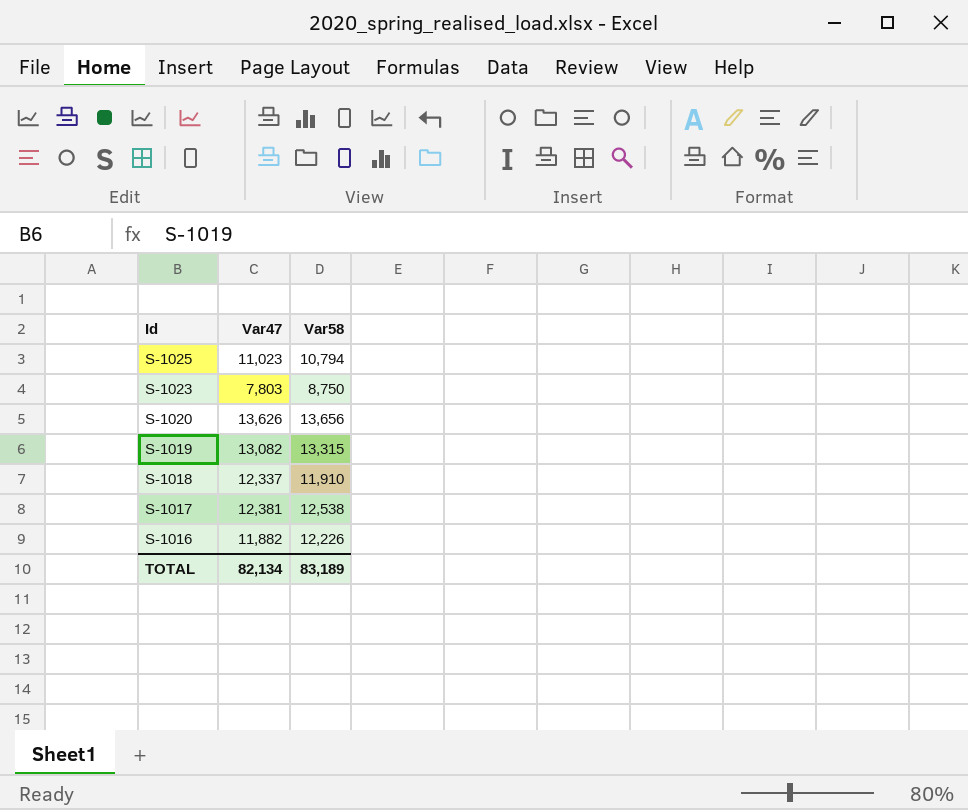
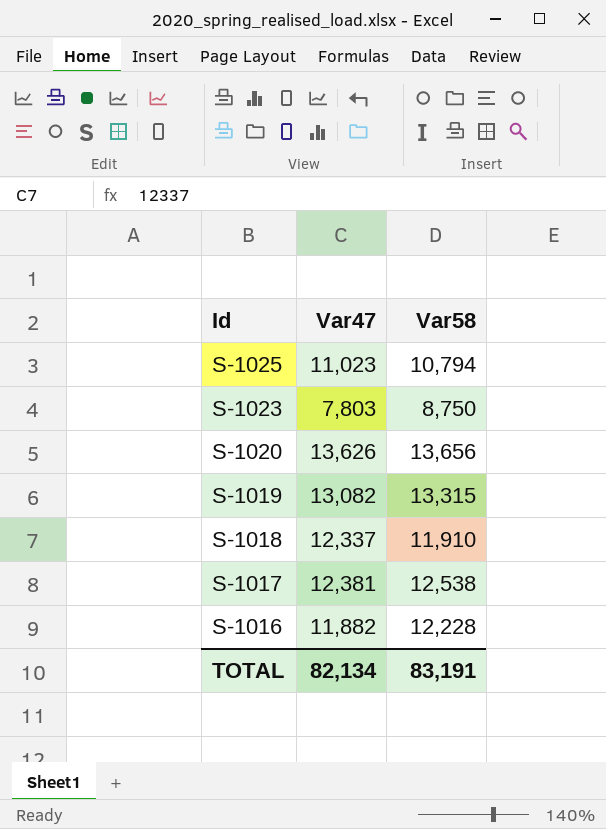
S-1016 | Var58: 12,226 -> 12,228
TOTAL | Var58: 83,189 -> 83,191

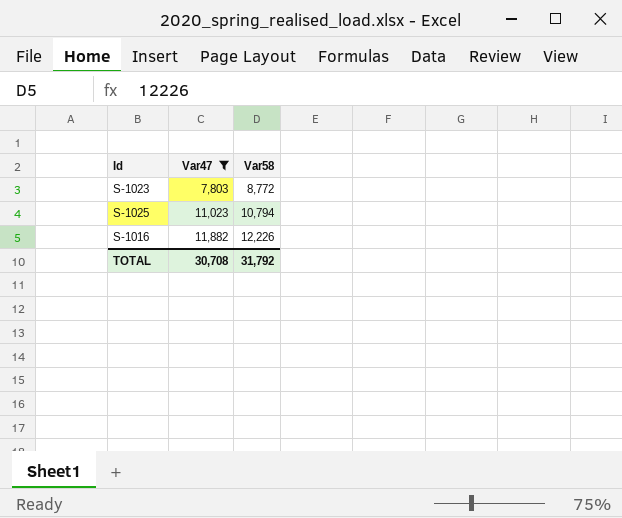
filter: none -> Var47 <= 11,882
row order: Id descending -> Var47 ascending
S-1023 | Var58: 8,750 -> 8,772
S-1016 | Var58: 12,228 -> 12,226
TOTAL | Var47: 82,134 -> 30,708
TOTAL | Var58: 83,191 -> 31,792

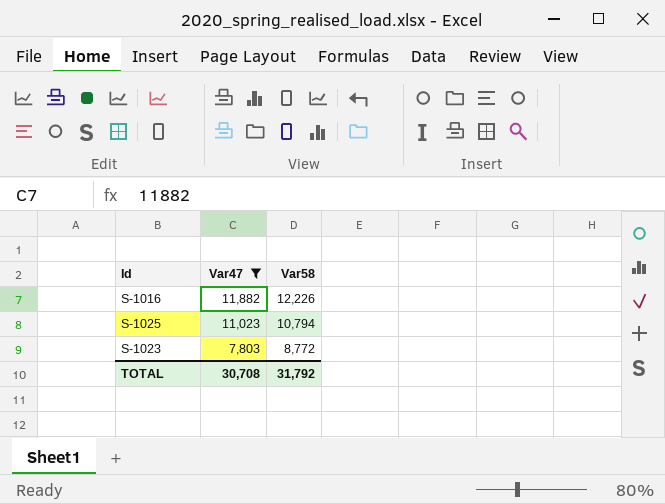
row order: Var47 ascending -> Var47 descending

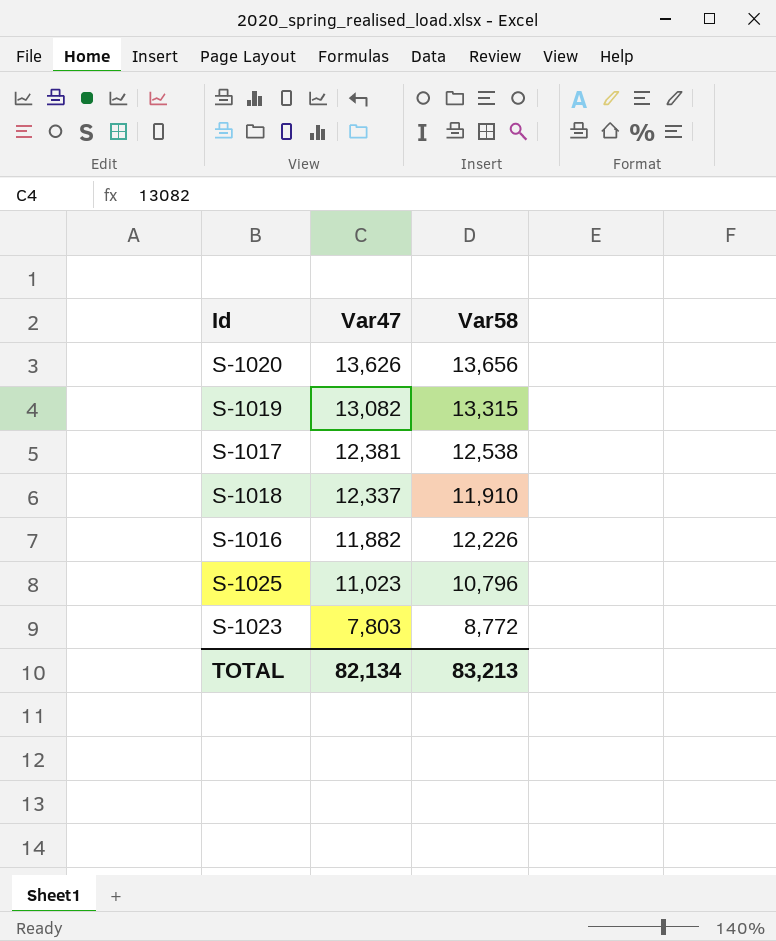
filter: Var47 <= 11,882 -> none
S-1025 | Var58: 10,794 -> 10,796
TOTAL | Var47: 30,708 -> 82,134
TOTAL | Var58: 31,792 -> 83,213

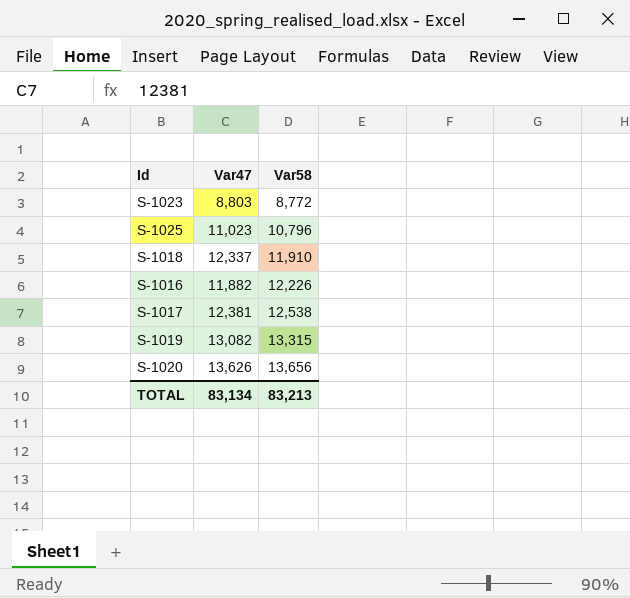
row order: Var47 descending -> Var58 ascending
S-1023 | Var47: 7,803 -> 8,803
TOTAL | Var47: 82,134 -> 83,134

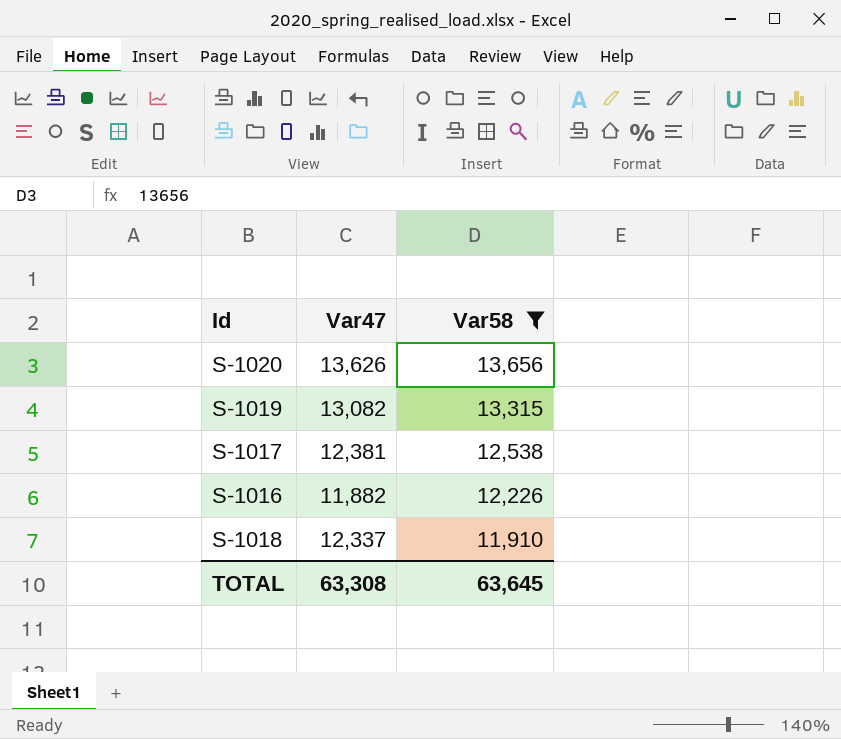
filter: none -> Var58 >= 11,910
row order: Var58 ascending -> Var58 descending
TOTAL | Var47: 83,134 -> 63,308
TOTAL | Var58: 83,213 -> 63,645

